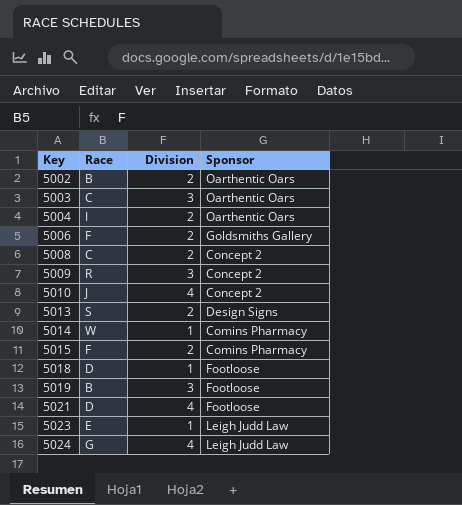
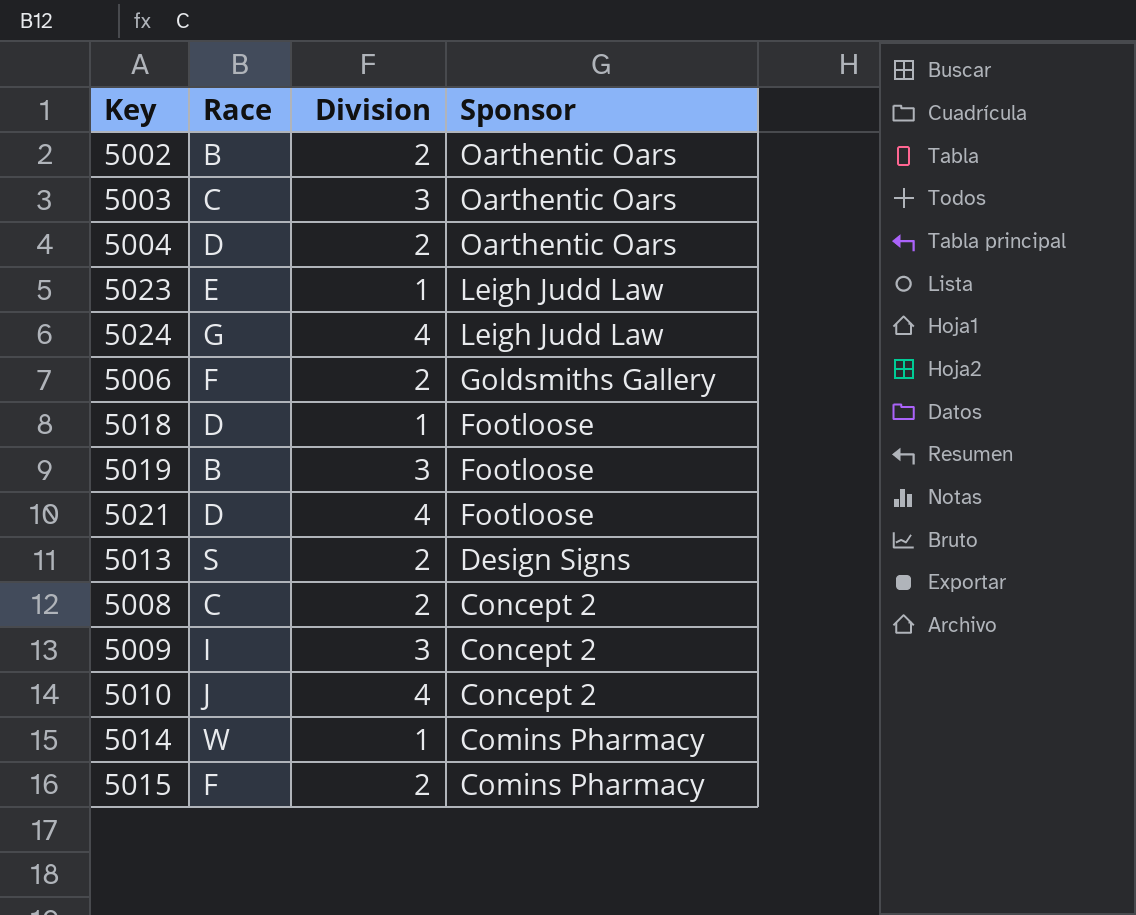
row order: Key ascending -> Sponsor descending
5004 | Race: I -> D
5009 | Race: R -> I

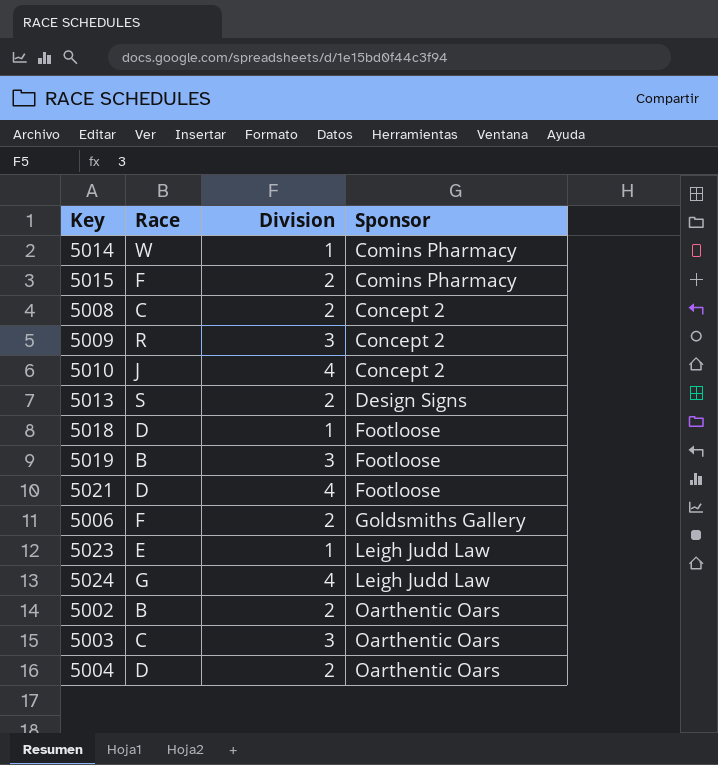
row order: Sponsor descending -> Sponsor ascending
5009 | Race: I -> R

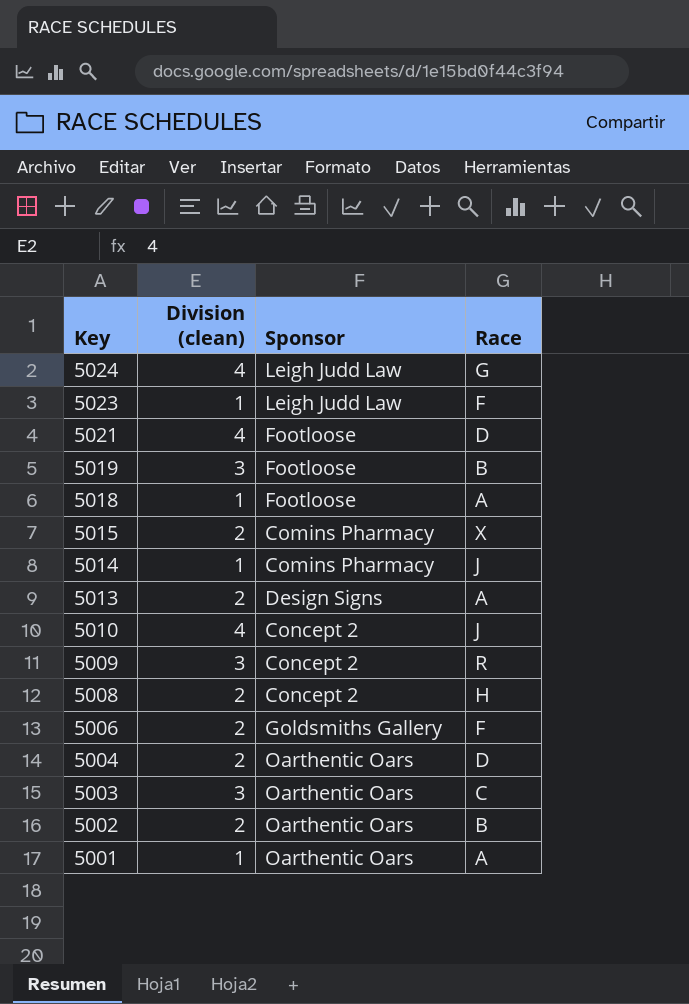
row order: Sponsor ascending -> Key descending
column name: Division -> Division (clean)
column Race | position: 2 -> 4
5023 | Race: E -> F
5018 | Race: D -> A
5015 | Race: F -> X
5014 | Race: W -> J
5013 | Race: S -> A
5008 | Race: C -> H
row 5001: none -> 1 | Oarthentic Oars | A

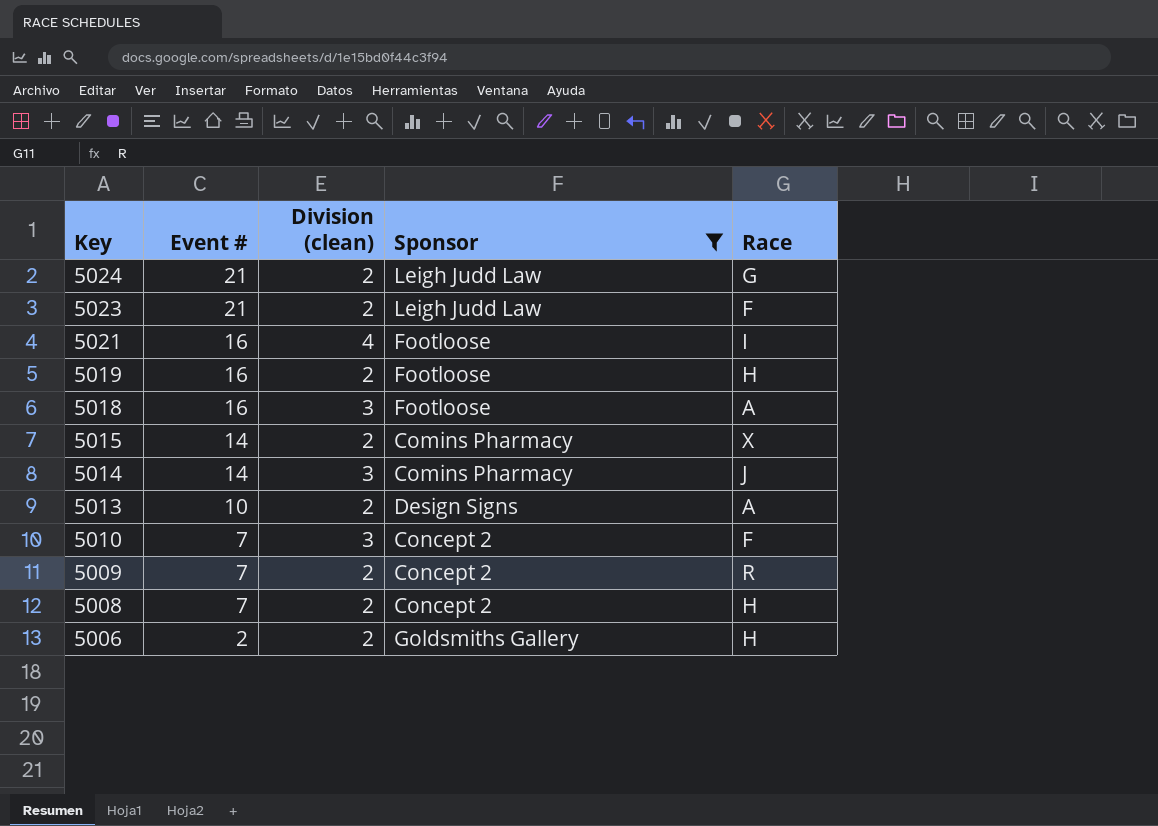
filter: none -> Sponsor != Oarthentic Oars
column Event # | position: none -> 2
5024 | Division (clean): 4 -> 2
5023 | Division (clean): 1 -> 2
5021 | Race: D -> I
5019 | Division (clean): 3 -> 2
5019 | Race: B -> H
5018 | Division (clean): 1 -> 3
5014 | Division (clean): 1 -> 3
5010 | Division (clean): 4 -> 3
5010 | Race: J -> F
5009 | Division (clean): 3 -> 2
5006 | Race: F -> H

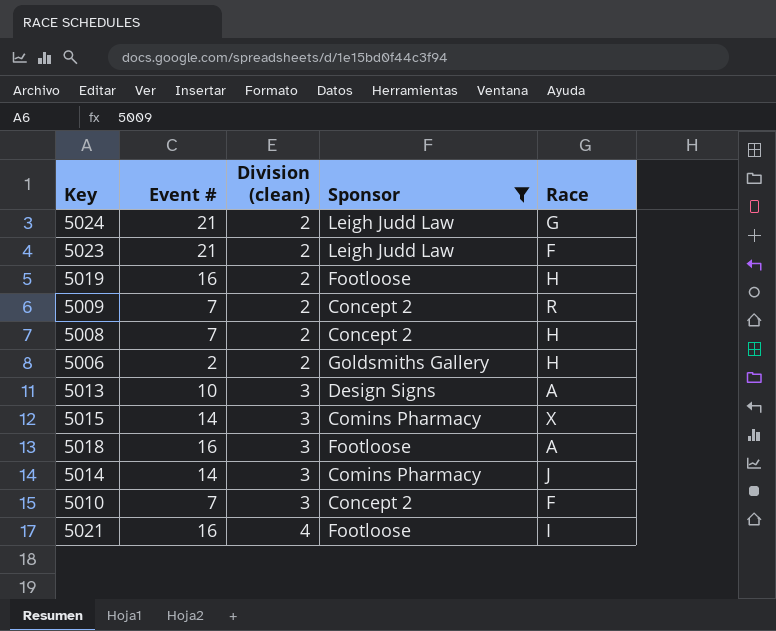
row order: Key descending -> Division (clean) ascending
5013 | Division (clean): 2 -> 3
5015 | Division (clean): 2 -> 3

